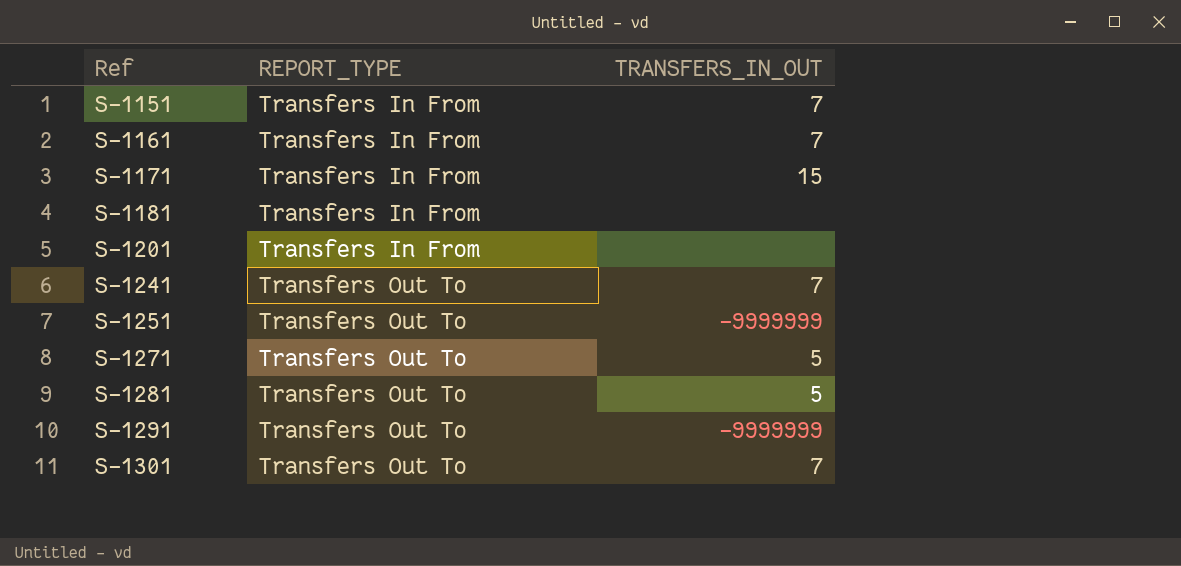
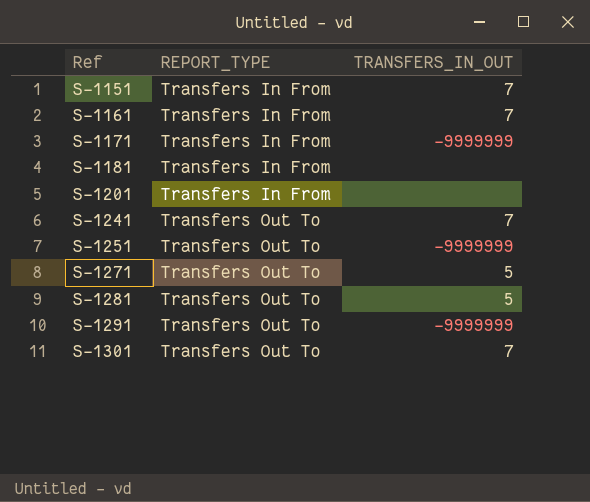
S-1171 | TRANSFERS_IN_OUT: 15 -> -9999999

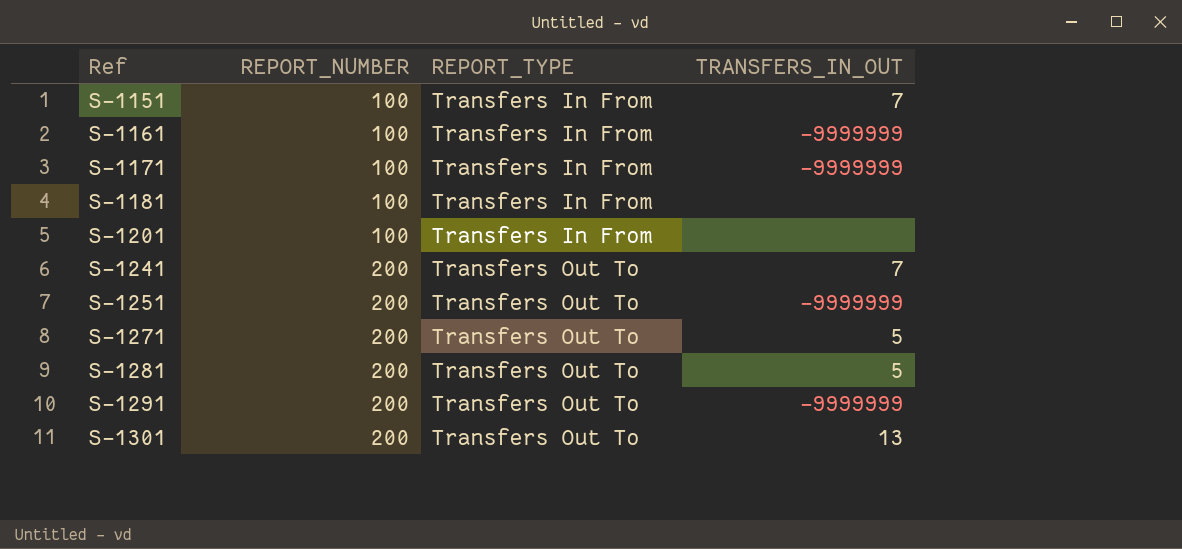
column REPORT_NUMBER | position: none -> 2
S-1161 | TRANSFERS_IN_OUT: 7 -> -9999999
S-1301 | TRANSFERS_IN_OUT: 7 -> 13

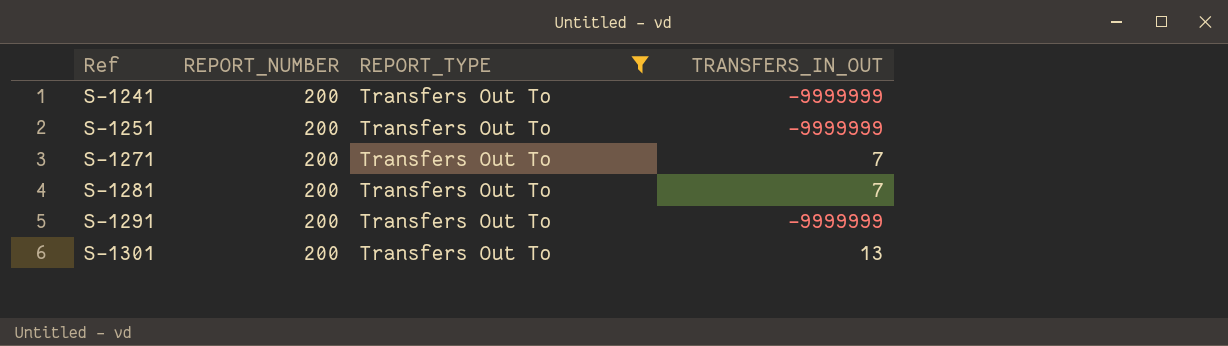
filter: none -> REPORT_TYPE = Transfers Out To
S-1241 | TRANSFERS_IN_OUT: 7 -> -9999999
S-1271 | TRANSFERS_IN_OUT: 5 -> 7
S-1281 | TRANSFERS_IN_OUT: 5 -> 7

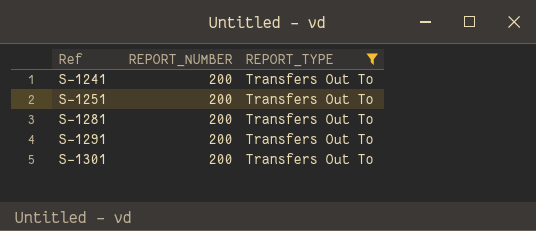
column TRANSFERS_IN_OUT | position: 4 -> none
row S-1271: 200 | Transfers Out To | 7 -> none

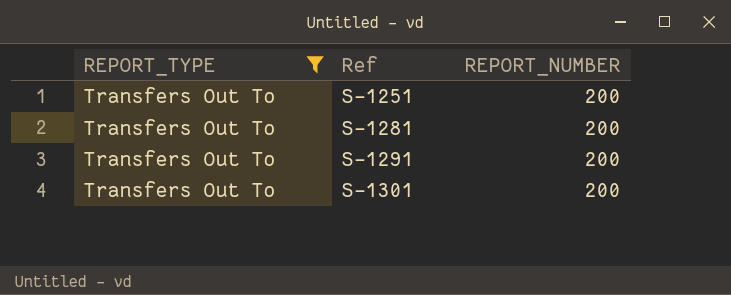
column REPORT_TYPE | position: 3 -> 1
row S-1241: 200 | Transfers Out To -> none

